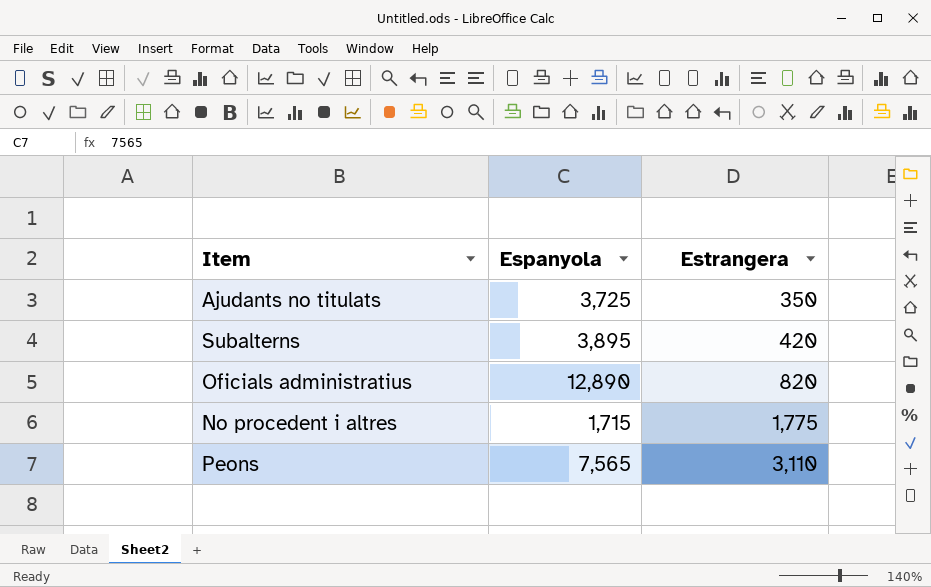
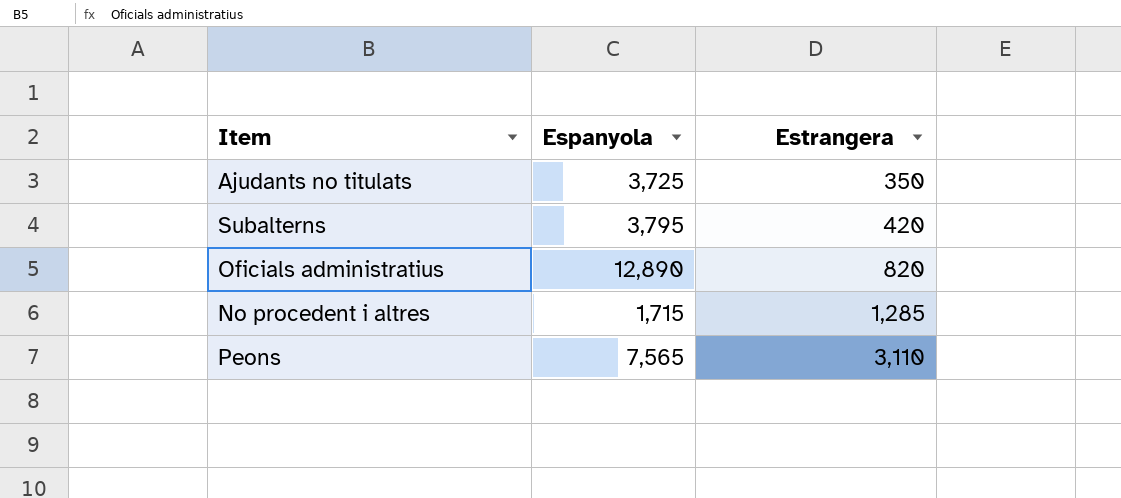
Subalterns | Espanyola: 3,895 -> 3,795
No procedent i altres | Estrangera: 1,775 -> 1,285

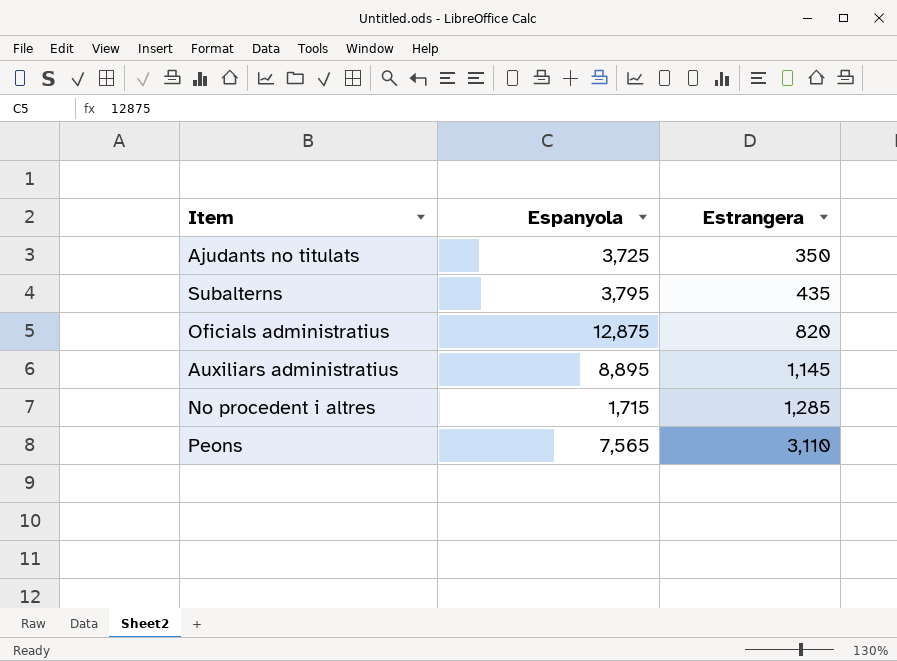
Subalterns | Estrangera: 420 -> 435
Oficials administratius | Espanyola: 12,890 -> 12,875
row Auxiliars administratius: none -> 8,895 | 1,145

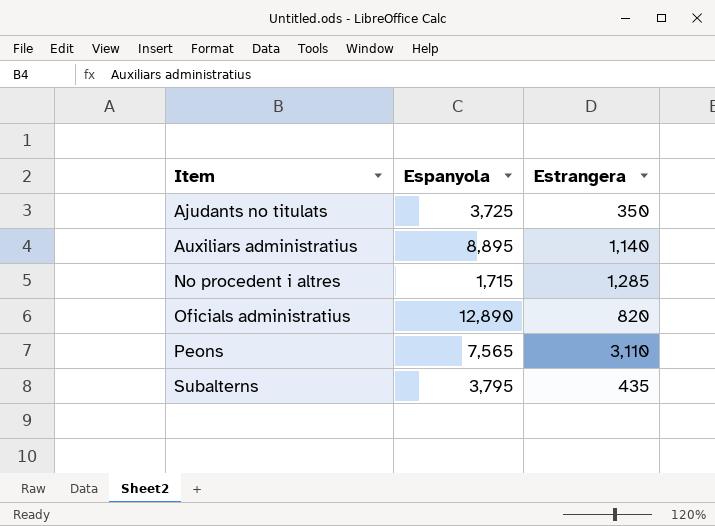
row order: Estrangera ascending -> Item ascending
Auxiliars administratius | Estrangera: 1,145 -> 1,140
Oficials administratius | Espanyola: 12,875 -> 12,890

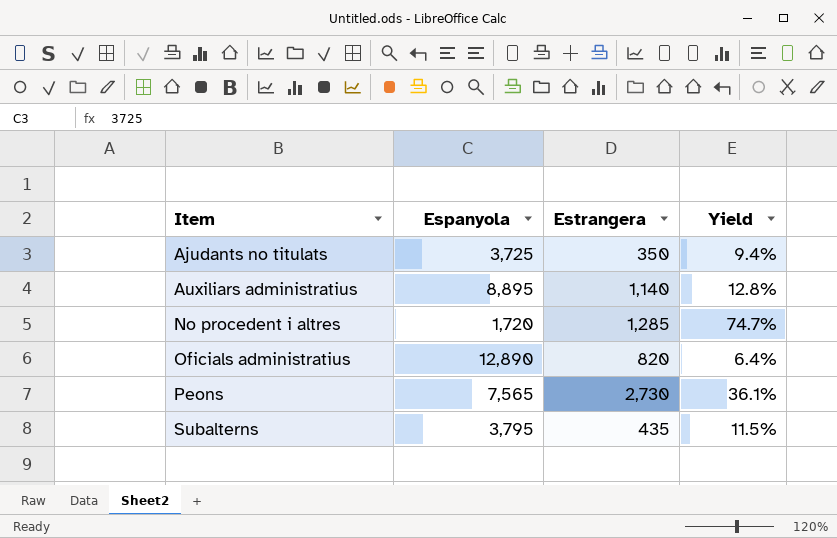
column Yield | formula: none -> [Estrangera] / [Espanyola]
No procedent i altres | Espanyola: 1,715 -> 1,720
Peons | Estrangera: 3,110 -> 2,730

